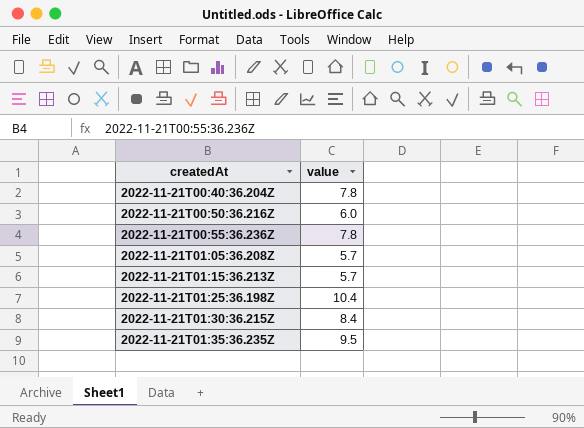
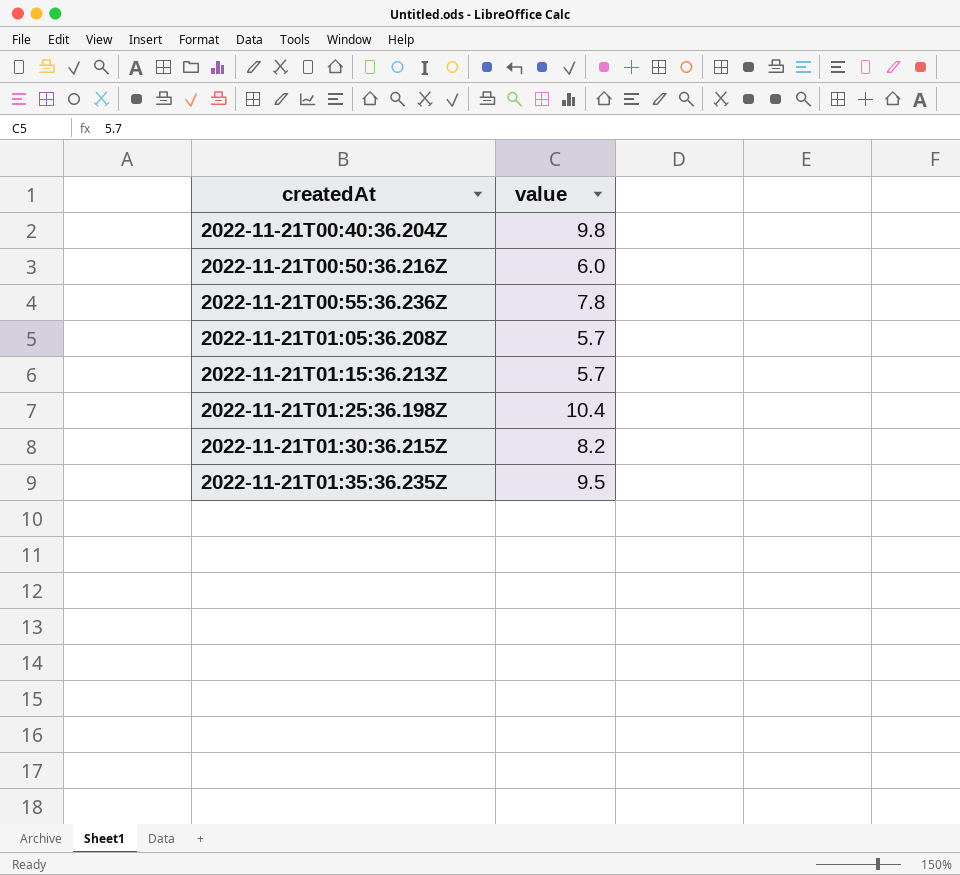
2022-11-21T00:40:36.204Z | value: 7.8 -> 9.8
2022-11-21T01:30:36.215Z | value: 8.4 -> 8.2

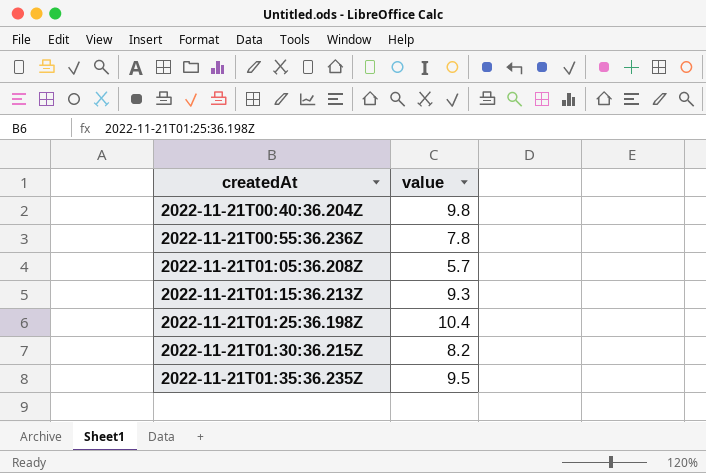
row 2022-11-21T00:50:36.216Z: 6.0 -> none
2022-11-21T01:15:36.213Z | value: 5.7 -> 9.3

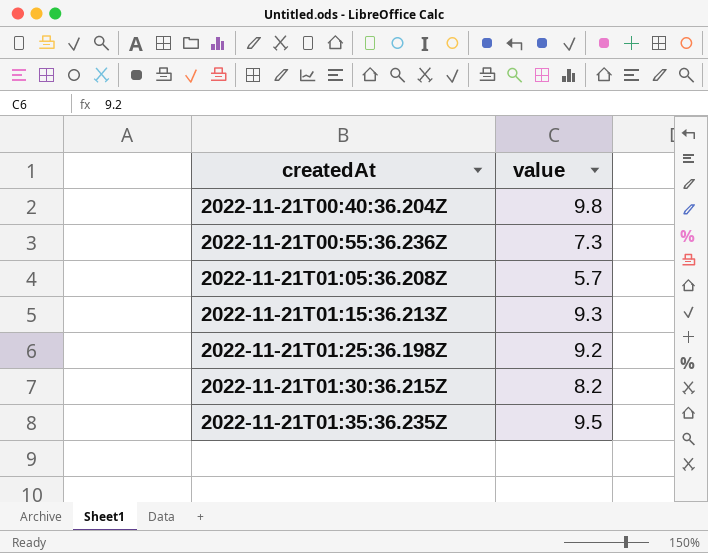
2022-11-21T00:55:36.236Z | value: 7.8 -> 7.3
2022-11-21T01:25:36.198Z | value: 10.4 -> 9.2

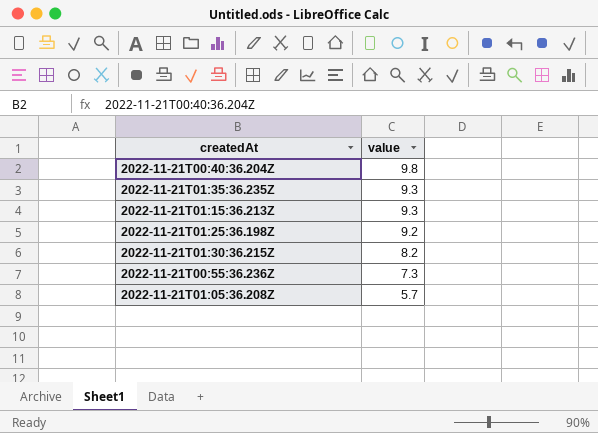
row order: createdAt ascending -> value descending
2022-11-21T01:35:36.235Z | value: 9.5 -> 9.3

